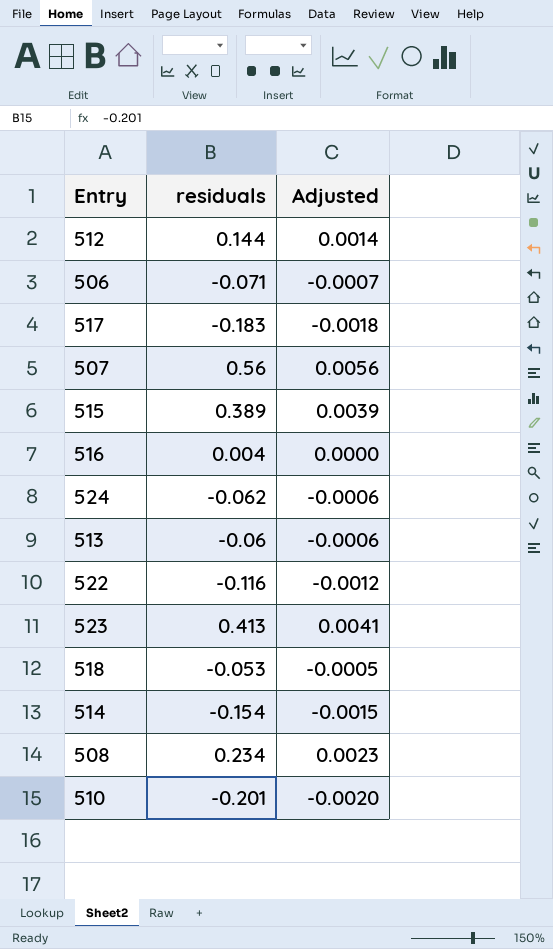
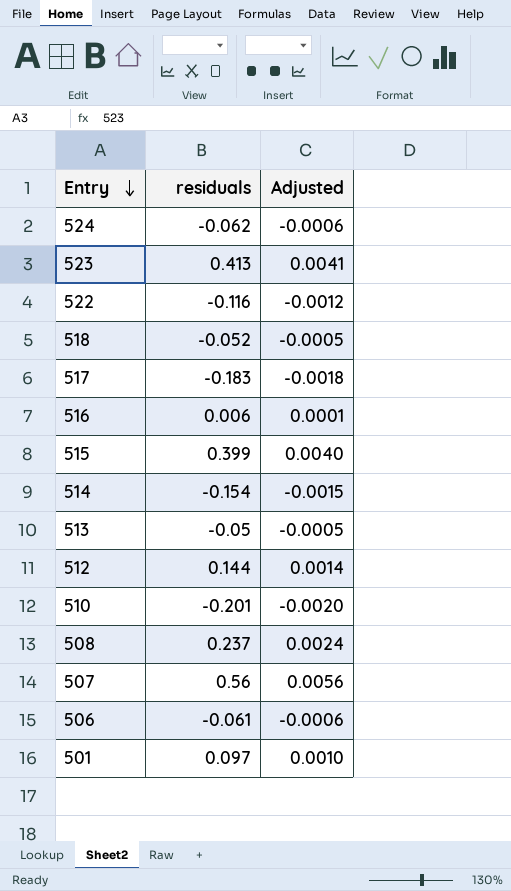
row order: none -> Entry descending
518 | residuals: -0.053 -> -0.052
516 | residuals: 0.004 -> 0.006
516 | Adjusted: 0.0000 -> 0.0001
515 | residuals: 0.389 -> 0.399
515 | Adjusted: 0.0039 -> 0.0040
513 | residuals: -0.06 -> -0.05
513 | Adjusted: -0.0006 -> -0.0005
508 | residuals: 0.234 -> 0.237
508 | Adjusted: 0.0023 -> 0.0024
506 | residuals: -0.071 -> -0.061
506 | Adjusted: -0.0007 -> -0.0006
row 501: none -> 0.097 | 0.0010

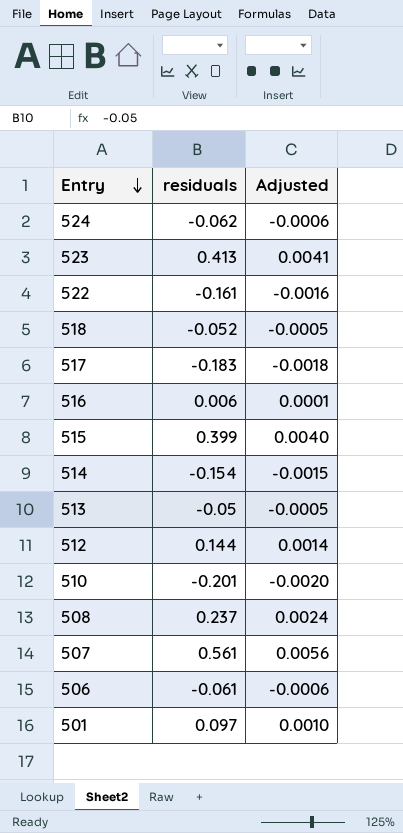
522 | residuals: -0.116 -> -0.161
522 | Adjusted: -0.0012 -> -0.0016
507 | residuals: 0.56 -> 0.561

